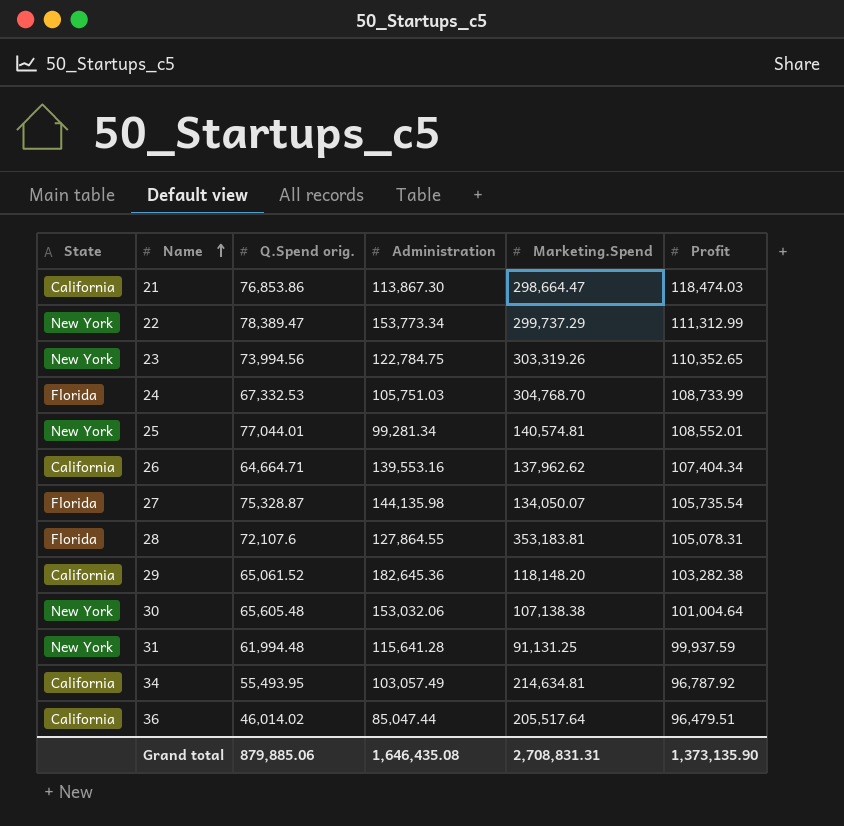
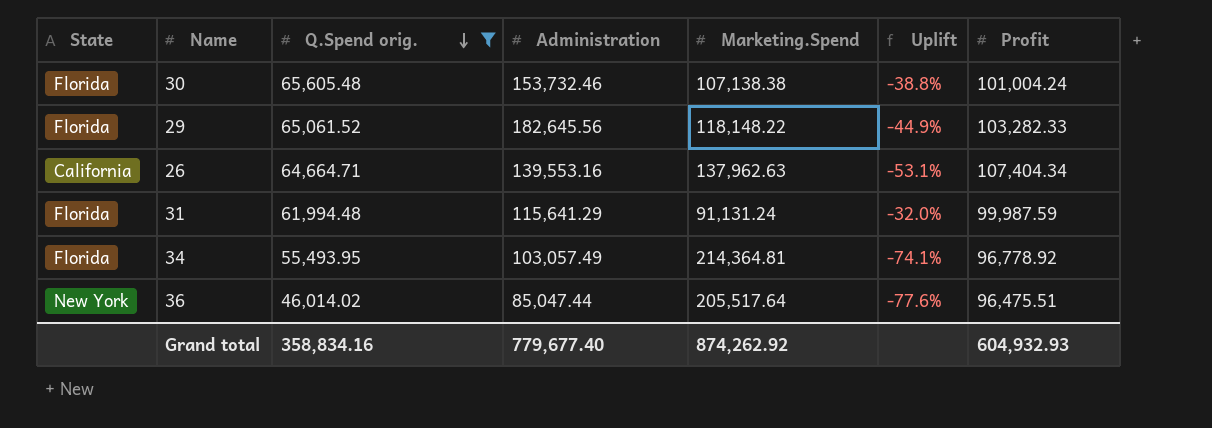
filter: none -> Q.Spend orig. <= 65,605.48
row order: Name ascending -> Q.Spend orig. descending
column Uplift | formula: none -> ([Q.Spend orig.] - [Marketing.Spend]) / [Marketing.Spend]
30 | State: New York -> Florida
30 | Administration: 153,032.06 -> 153,732.46
30 | Profit: 101,004.64 -> 101,004.24
29 | State: California -> Florida
29 | Administration: 182,645.36 -> 182,645.56
29 | Marketing.Spend: 118,148.20 -> 118,148.22
29 | Profit: 103,282.38 -> 103,282.33
26 | Marketing.Spend: 137,962.62 -> 137,962.63
31 | State: New York -> Florida
31 | Administration: 115,641.28 -> 115,641.29
31 | Marketing.Spend: 91,131.25 -> 91,131.24
31 | Profit: 99,937.59 -> 99,987.59
34 | State: California -> Florida
34 | Marketing.Spend: 214,634.81 -> 214,364.81
34 | Profit: 96,787.92 -> 96,778.92
36 | State: California -> New York
36 | Profit: 96,479.51 -> 96,475.51
Grand total | Q.Spend orig.: 879,885.06 -> 358,834.16
Grand total | Administration: 1,646,435.08 -> 779,677.40
Grand total | Marketing.Spend: 2,708,831.31 -> 874,262.92
Grand total | Profit: 1,373,135.90 -> 604,932.93

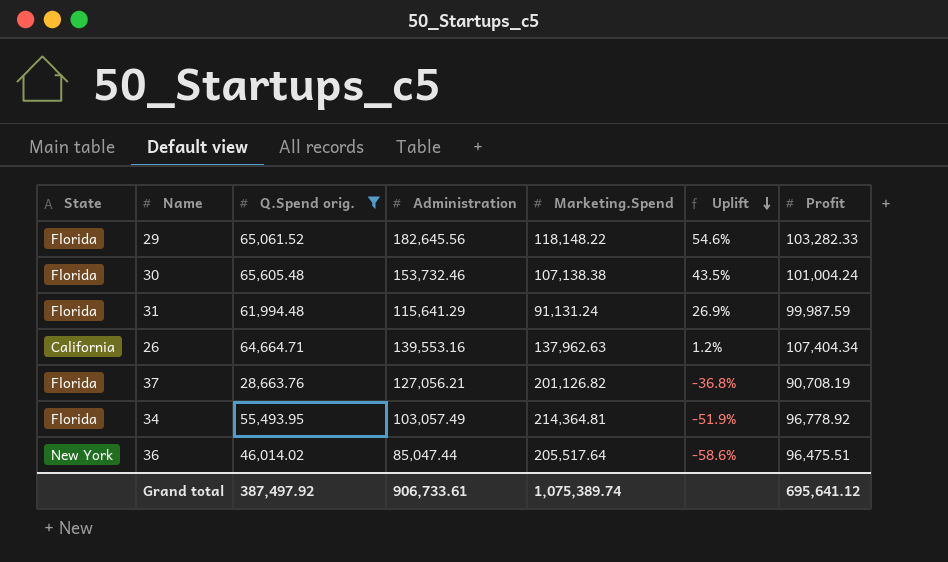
row order: Q.Spend orig. descending -> Uplift descending
column Uplift | formula: ([Q.Spend orig.] - [Marketing.Spend]) / [Marketing.Spend] -> ([Administration] - [Marketing.Spend]) / [Marketing.Spend]
row 37: none -> Florida | 28,663.76 | 127,056.21 | 201,126.82 | -36.8% | 90,708.19
Grand total | Q.Spend orig.: 358,834.16 -> 387,497.92
Grand total | Administration: 779,677.40 -> 906,733.61
Grand total | Marketing.Spend: 874,262.92 -> 1,075,389.74
Grand total | Profit: 604,932.93 -> 695,641.12

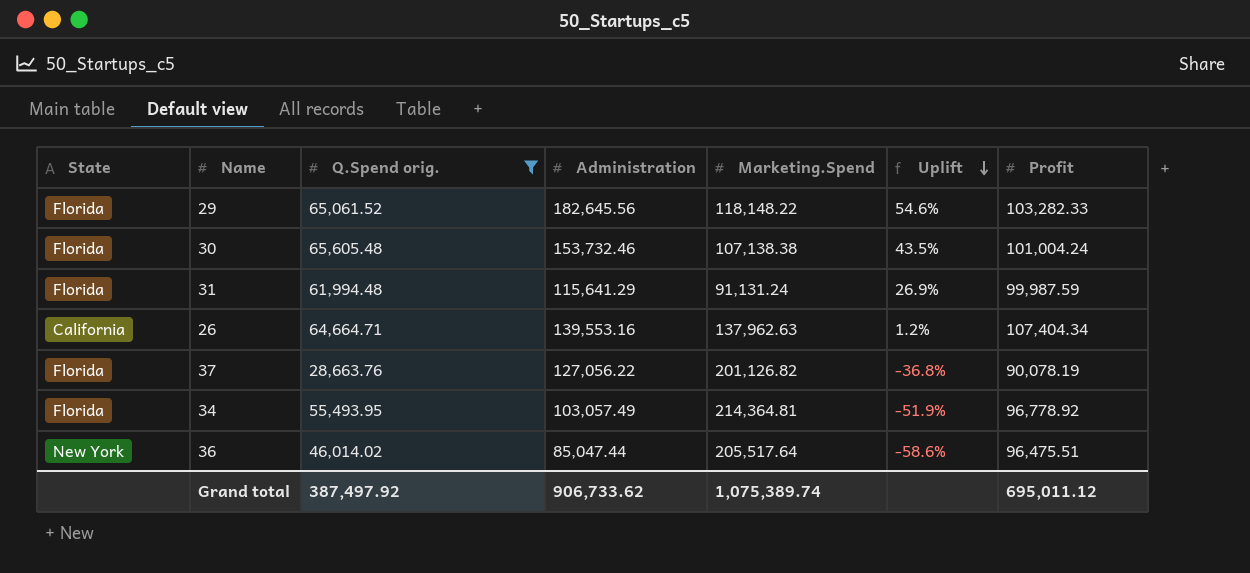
37 | Administration: 127,056.21 -> 127,056.22
37 | Profit: 90,708.19 -> 90,078.19
Grand total | Administration: 906,733.61 -> 906,733.62
Grand total | Profit: 695,641.12 -> 695,011.12

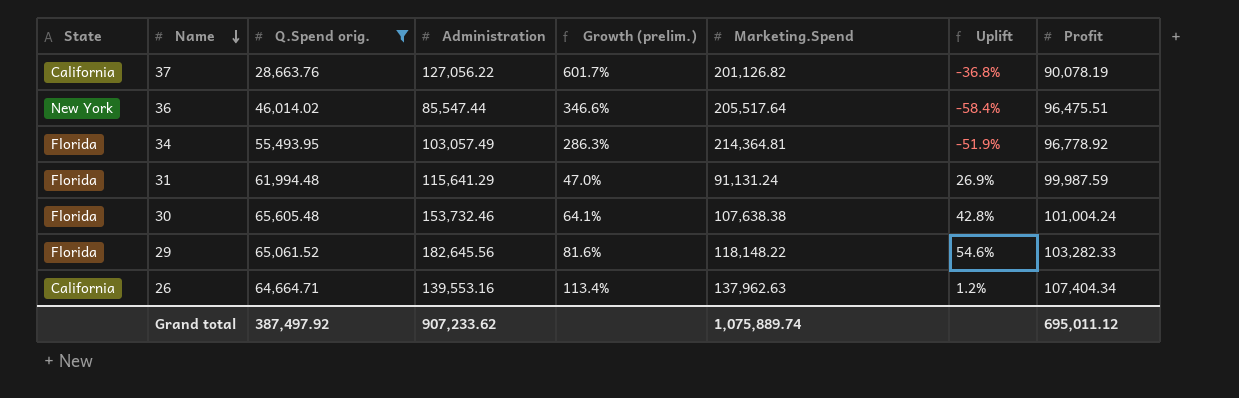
row order: Uplift descending -> Name descending
column Growth (prelim.) | formula: none -> ([Marketing.Spend] - [Q.Spend orig.]) / [Q.Spend orig.]
37 | State: Florida -> California
36 | Administration: 85,047.44 -> 85,547.44
36 | Uplift: -58.6% -> -58.4%
30 | Marketing.Spend: 107,138.38 -> 107,638.38
30 | Uplift: 43.5% -> 42.8%
Grand total | Administration: 906,733.62 -> 907,233.62
Grand total | Marketing.Spend: 1,075,389.74 -> 1,075,889.74

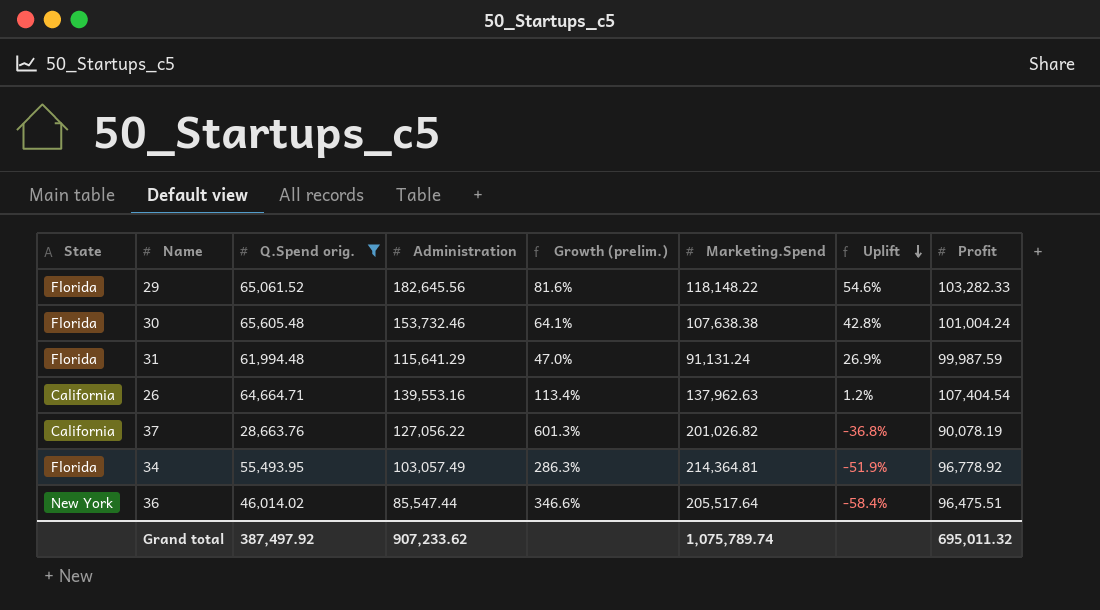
row order: Name descending -> Uplift descending
26 | Profit: 107,404.34 -> 107,404.54
37 | Growth (prelim.): 601.7% -> 601.3%
37 | Marketing.Spend: 201,126.82 -> 201,026.82
Grand total | Marketing.Spend: 1,075,889.74 -> 1,075,789.74
Grand total | Profit: 695,011.12 -> 695,011.32

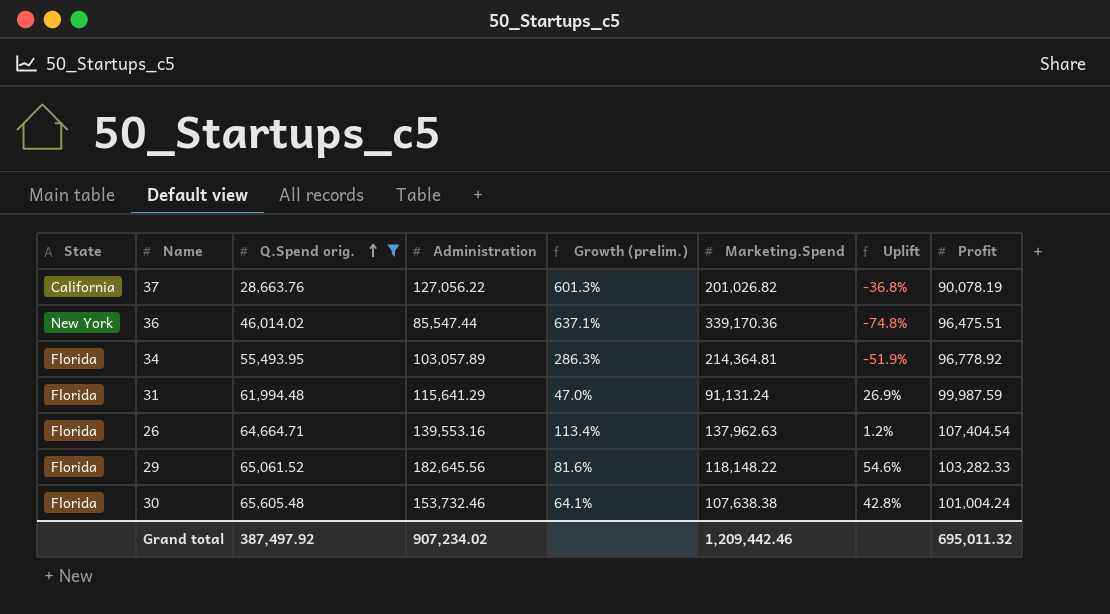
row order: Uplift descending -> Q.Spend orig. ascending
36 | Growth (prelim.): 346.6% -> 637.1%
36 | Marketing.Spend: 205,517.64 -> 339,170.36
36 | Uplift: -58.4% -> -74.8%
34 | Administration: 103,057.49 -> 103,057.89
26 | State: California -> Florida
Grand total | Administration: 907,233.62 -> 907,234.02
Grand total | Marketing.Spend: 1,075,789.74 -> 1,209,442.46

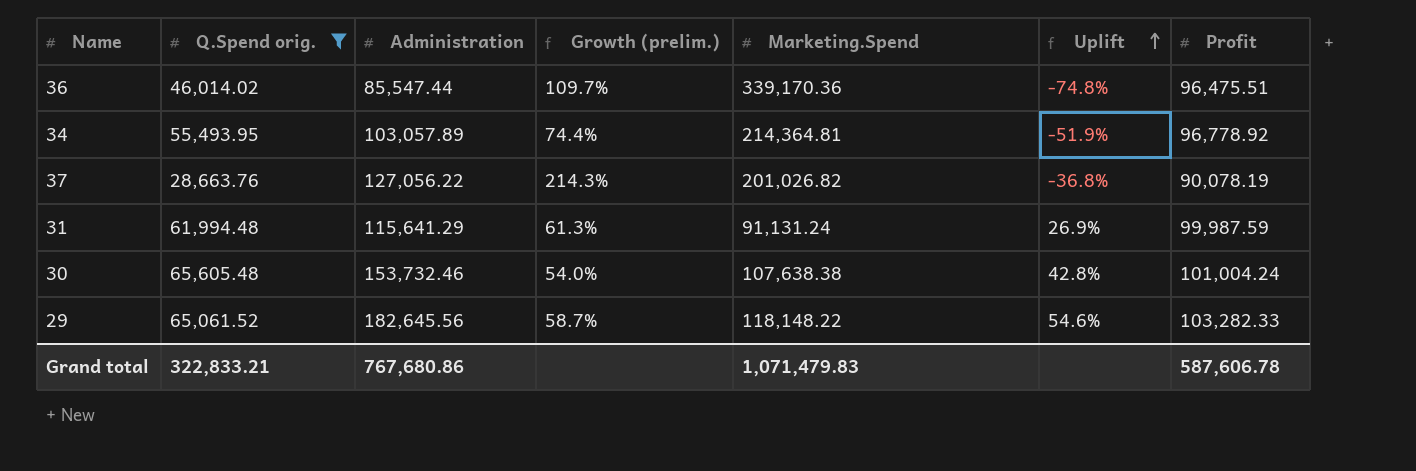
row order: Q.Spend orig. ascending -> Uplift ascending
column State | position: 1 -> none
column Growth (prelim.) | formula: ([Marketing.Spend] - [Q.Spend orig.]) / [Q.Spend orig.] -> ([Profit] - [Q.Spend orig.]) / [Q.Spend orig.]
row 26: Florida | 64,664.71 | 139,553.16 | 113.4% | 137,962.63 | 1.2% | 107,404.54 -> none
Grand total | Q.Spend orig.: 387,497.92 -> 322,833.21
Grand total | Administration: 907,234.02 -> 767,680.86
Grand total | Marketing.Spend: 1,209,442.46 -> 1,071,479.83
Grand total | Profit: 695,011.32 -> 587,606.78

